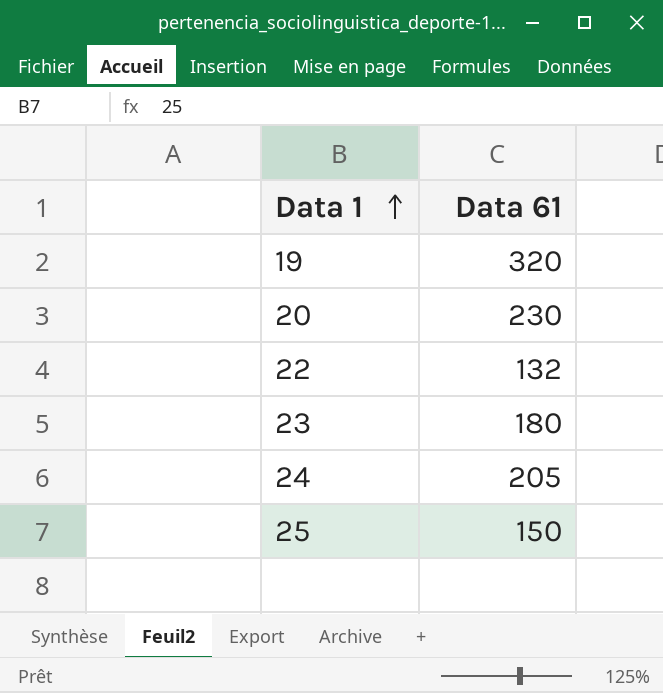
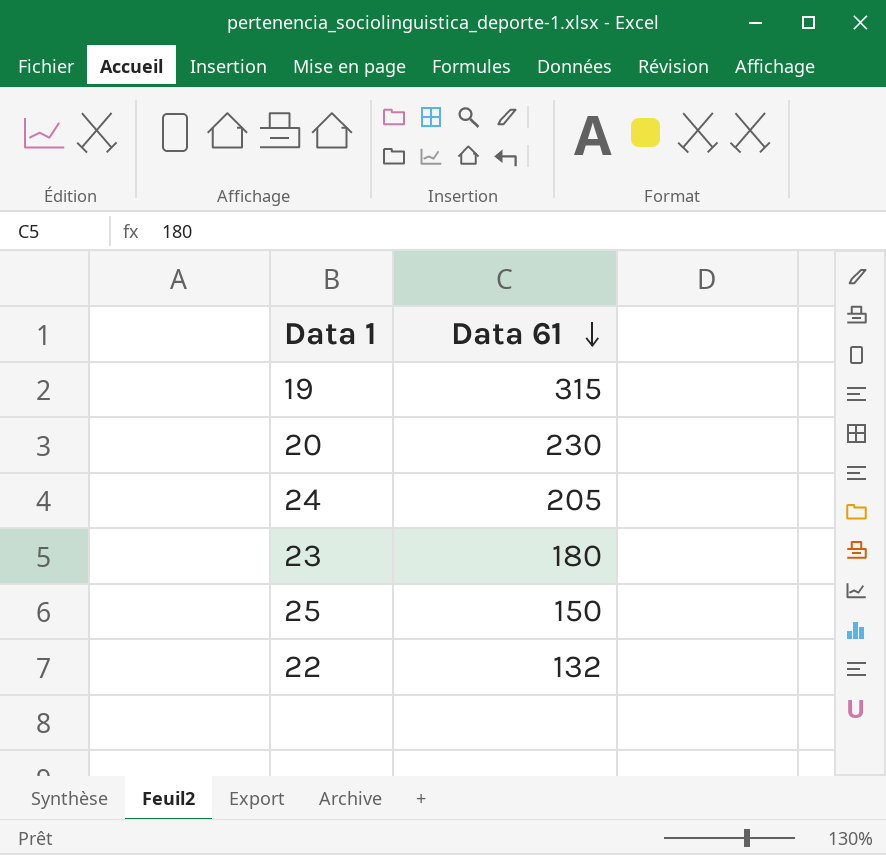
row order: Data 1 ascending -> Data 61 descending
19 | Data 61: 320 -> 315

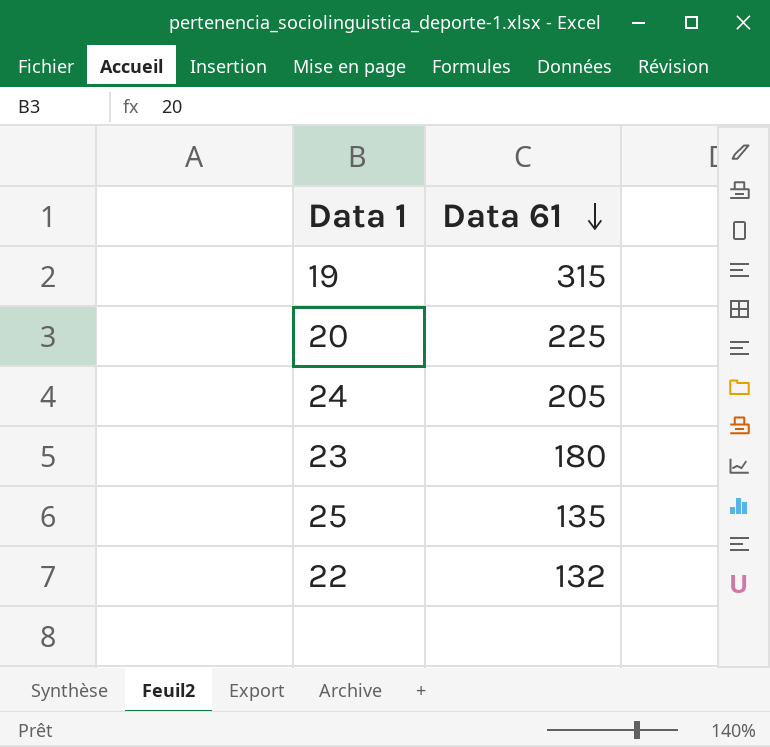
20 | Data 61: 230 -> 225
25 | Data 61: 150 -> 135

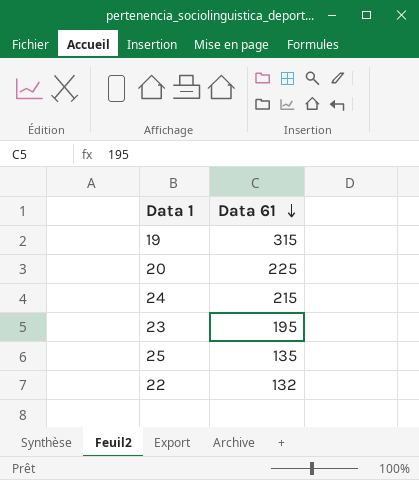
24 | Data 61: 205 -> 215
23 | Data 61: 180 -> 195

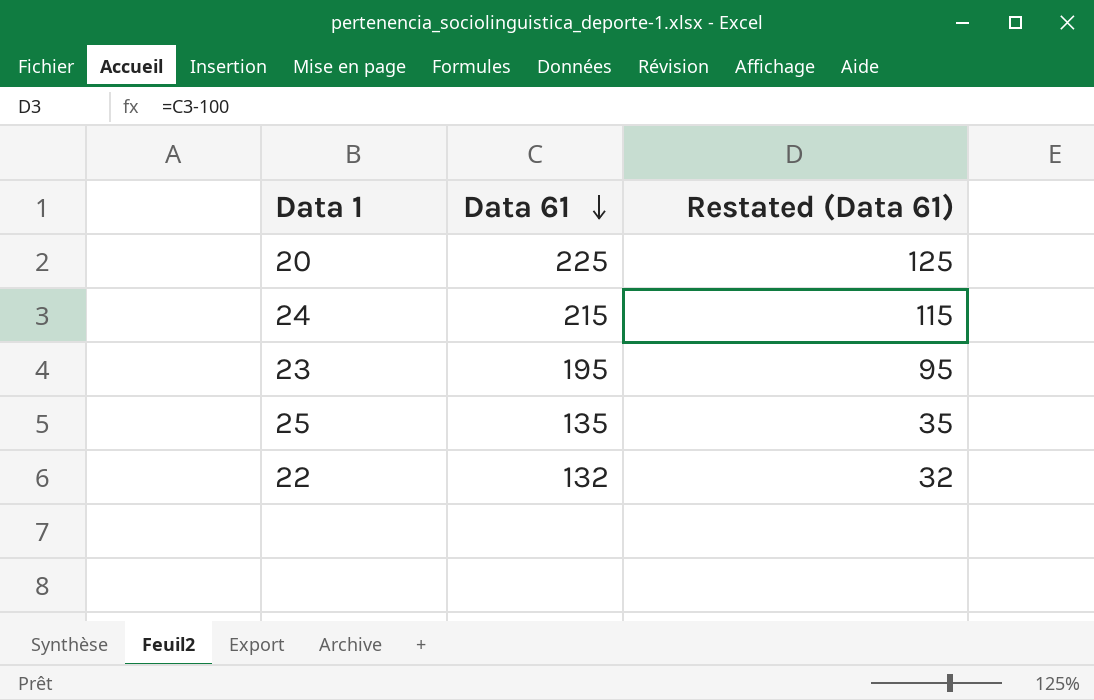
column Restated (Data 61) | formula: none -> [Data 61] - 100
row 19: 315 -> none

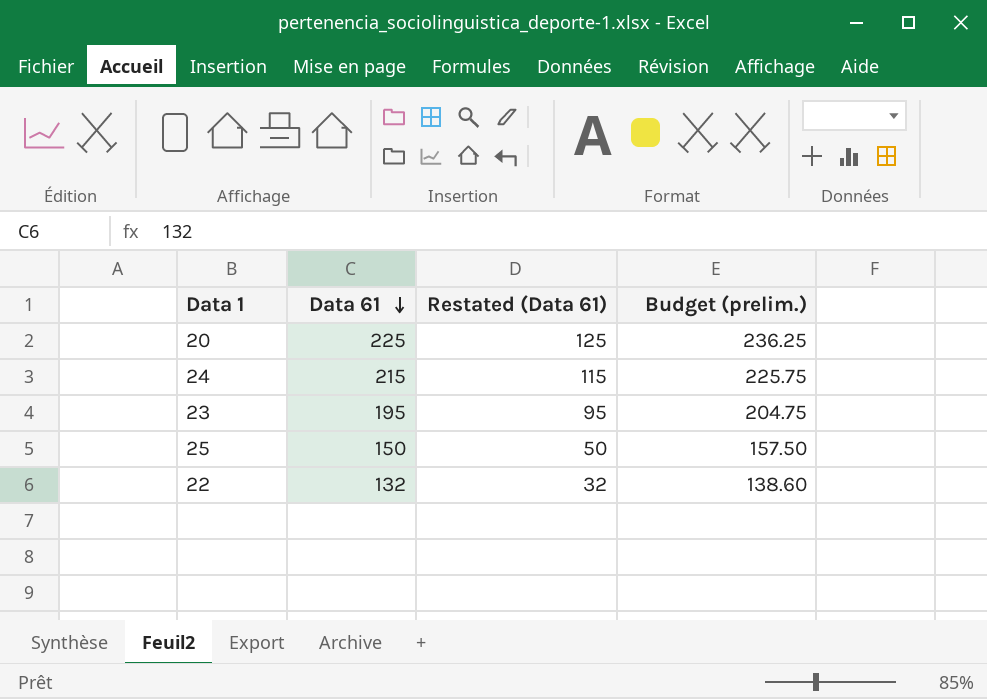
column Budget (prelim.) | formula: none -> [Data 61] * 1.05
25 | Data 61: 135 -> 150
25 | Restated (Data 61): 35 -> 50

